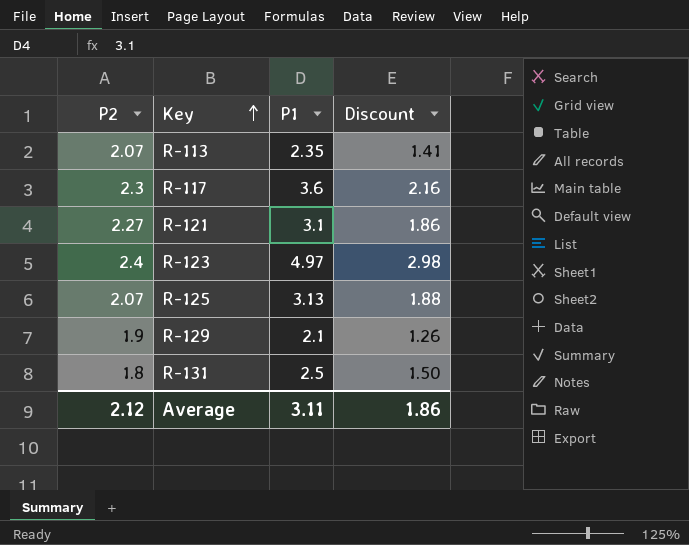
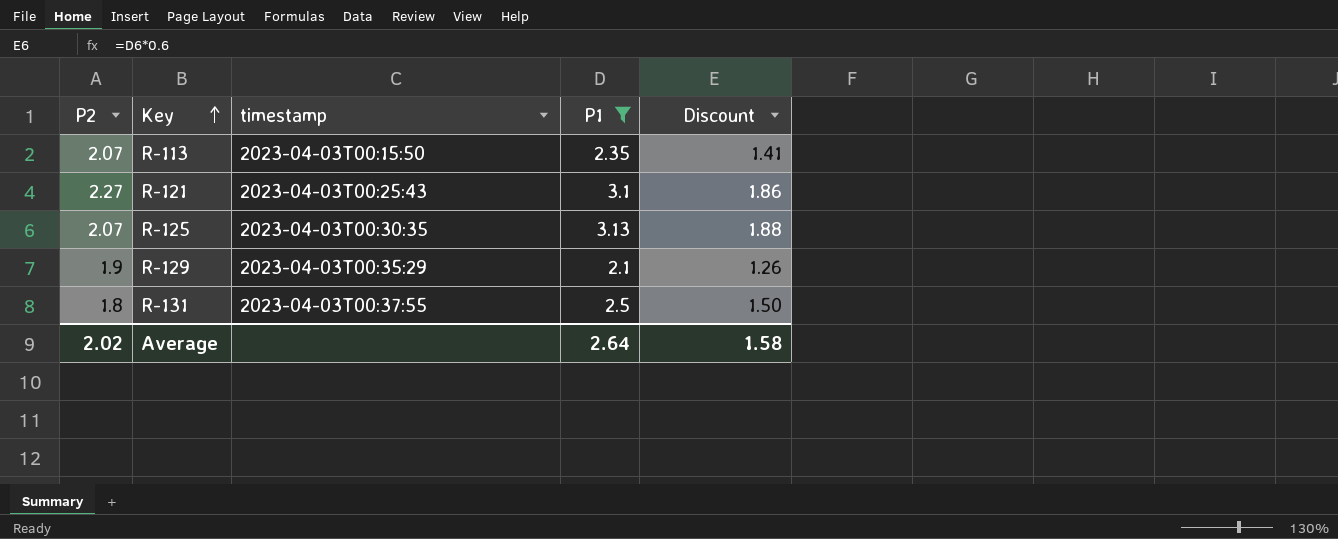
filter: none -> P1 <= 3.13
column timestamp | position: none -> 3
Average | P2: 2.12 -> 2.02
Average | P1: 3.11 -> 2.64
Average | Discount: 1.86 -> 1.58

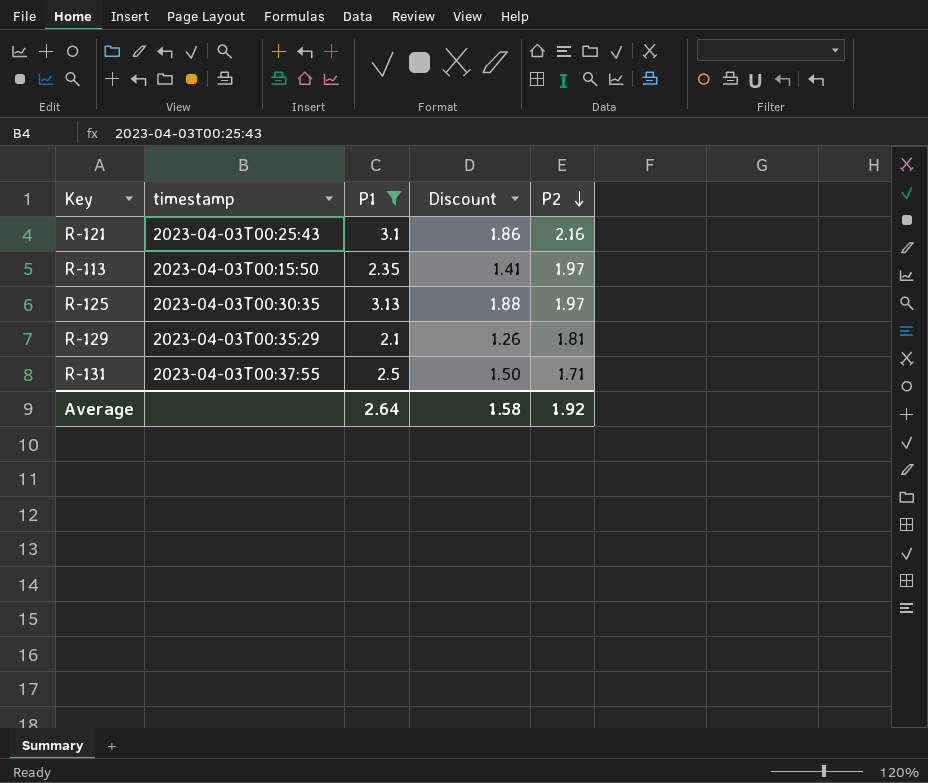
row order: Key ascending -> P2 descending
column P2 | position: 1 -> 5
R-121 | P2: 2.27 -> 2.16
R-113 | P2: 2.07 -> 1.97
R-125 | P2: 2.07 -> 1.97
R-129 | P2: 1.9 -> 1.81
R-131 | P2: 1.8 -> 1.71
Average | P2: 2.02 -> 1.92

